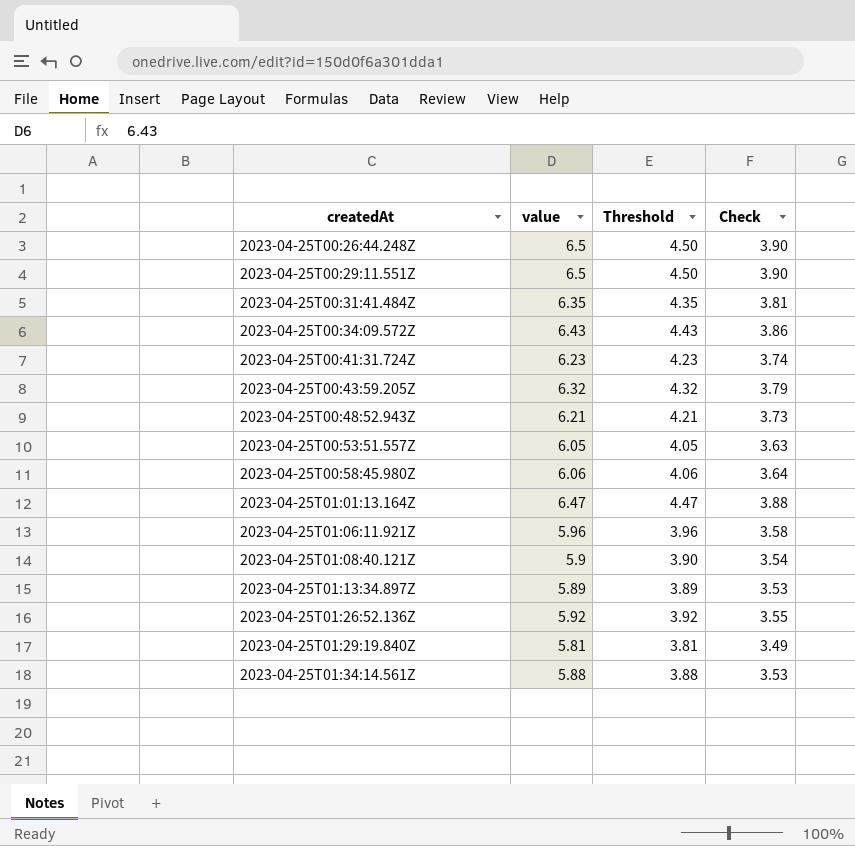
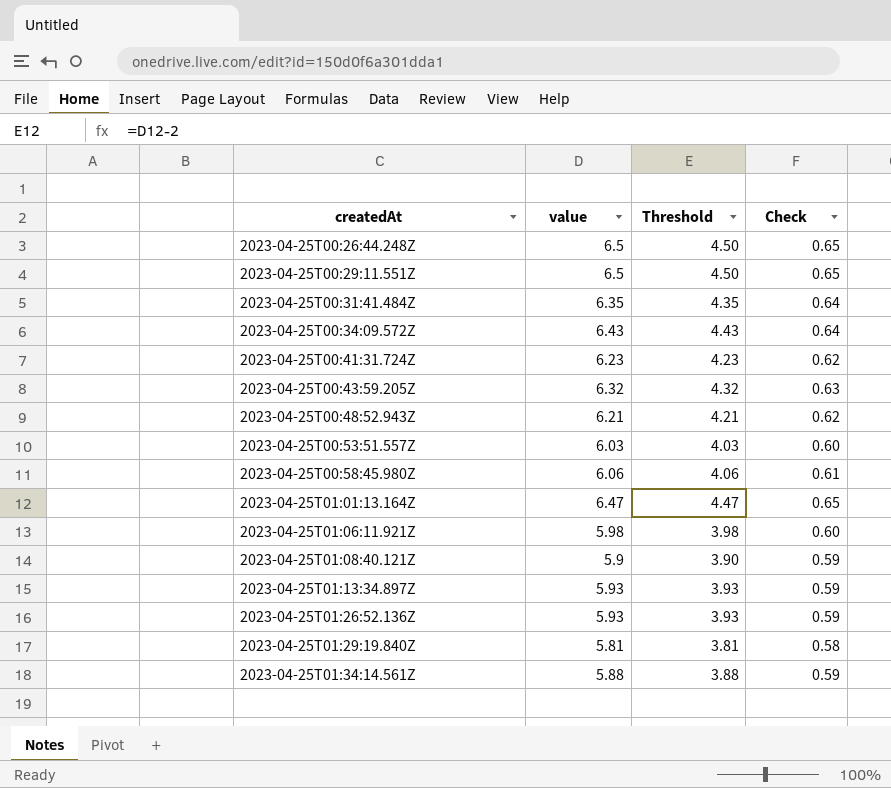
column Check | formula: [value] * 0.6 -> [value] * 0.1
2023-04-25T00:53:51.557Z | value: 6.05 -> 6.03
2023-04-25T00:53:51.557Z | Threshold: 4.05 -> 4.03
2023-04-25T01:06:11.921Z | value: 5.96 -> 5.98
2023-04-25T01:06:11.921Z | Threshold: 3.96 -> 3.98
2023-04-25T01:13:34.897Z | value: 5.89 -> 5.93
2023-04-25T01:13:34.897Z | Threshold: 3.89 -> 3.93
2023-04-25T01:26:52.136Z | value: 5.92 -> 5.93
2023-04-25T01:26:52.136Z | Threshold: 3.92 -> 3.93

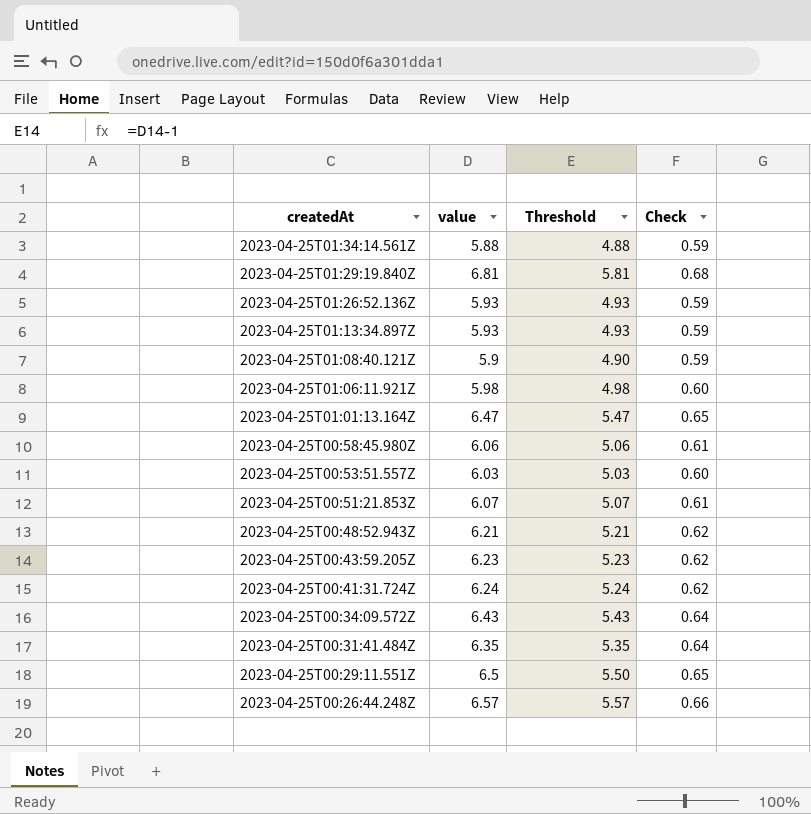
row order: createdAt ascending -> createdAt descending
column Threshold | formula: [value] - 2 -> [value] - 1
2023-04-25T01:29:19.840Z | value: 5.81 -> 6.81
2023-04-25T01:29:19.840Z | Check: 0.58 -> 0.68
row 2023-04-25T00:51:21.853Z: none -> 6.07 | 5.07 | 0.61
2023-04-25T00:43:59.205Z | value: 6.32 -> 6.23
2023-04-25T00:43:59.205Z | Check: 0.63 -> 0.62
2023-04-25T00:41:31.724Z | value: 6.23 -> 6.24
2023-04-25T00:26:44.248Z | value: 6.5 -> 6.57
2023-04-25T00:26:44.248Z | Check: 0.65 -> 0.66

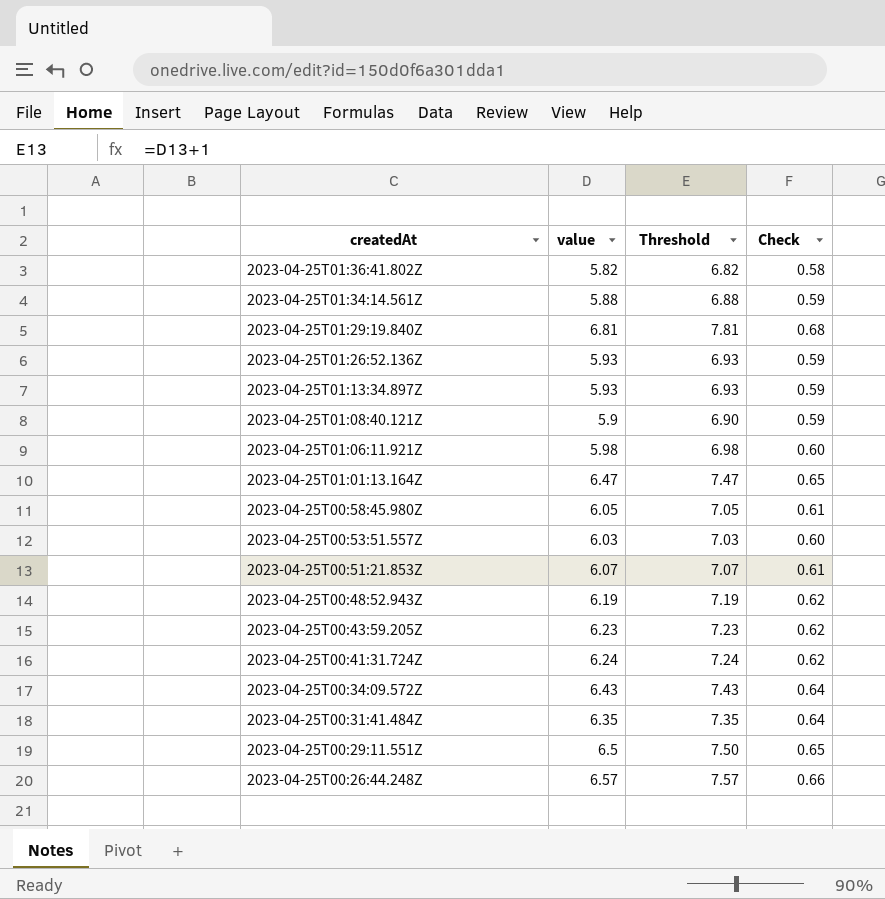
column Threshold | formula: [value] - 1 -> [value] + 1
row 2023-04-25T01:36:41.802Z: none -> 5.82 | 6.82 | 0.58
2023-04-25T00:58:45.980Z | value: 6.06 -> 6.05
2023-04-25T00:48:52.943Z | value: 6.21 -> 6.19

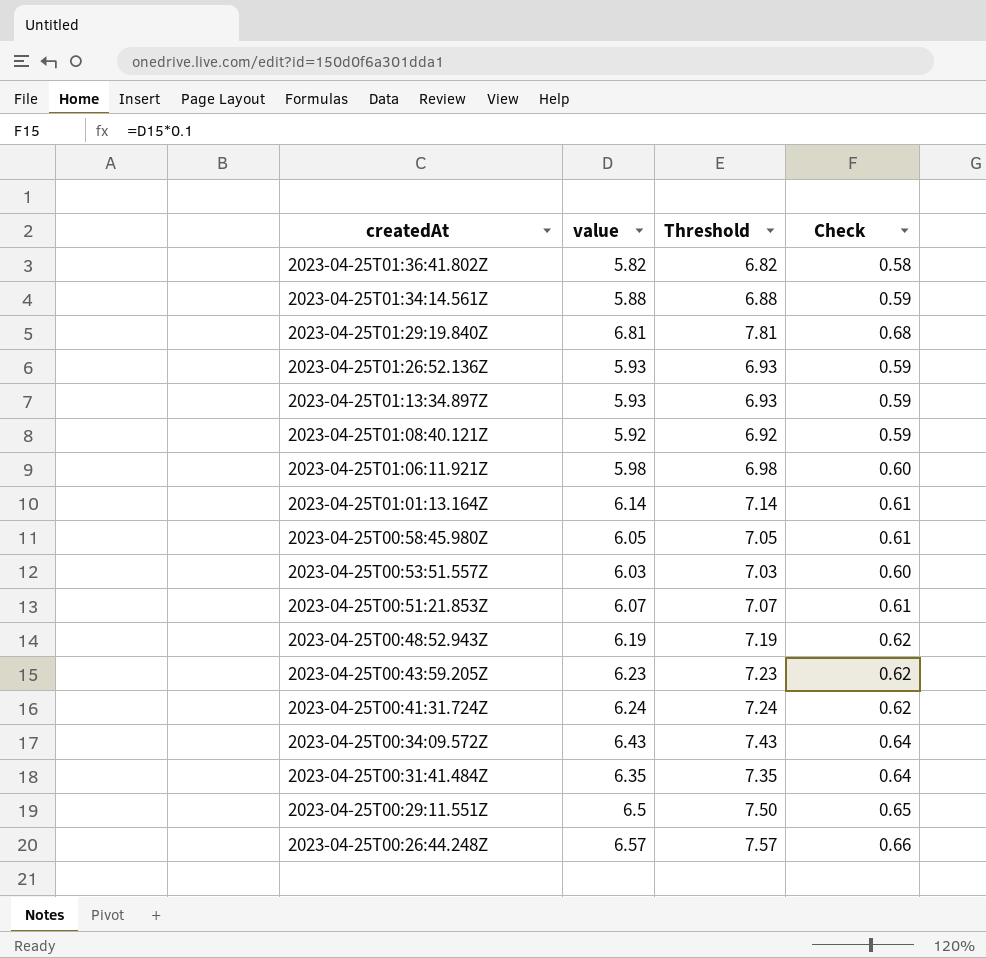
2023-04-25T01:08:40.121Z | value: 5.9 -> 5.92
2023-04-25T01:08:40.121Z | Threshold: 6.90 -> 6.92
2023-04-25T01:01:13.164Z | value: 6.47 -> 6.14
2023-04-25T01:01:13.164Z | Threshold: 7.47 -> 7.14
2023-04-25T01:01:13.164Z | Check: 0.65 -> 0.61

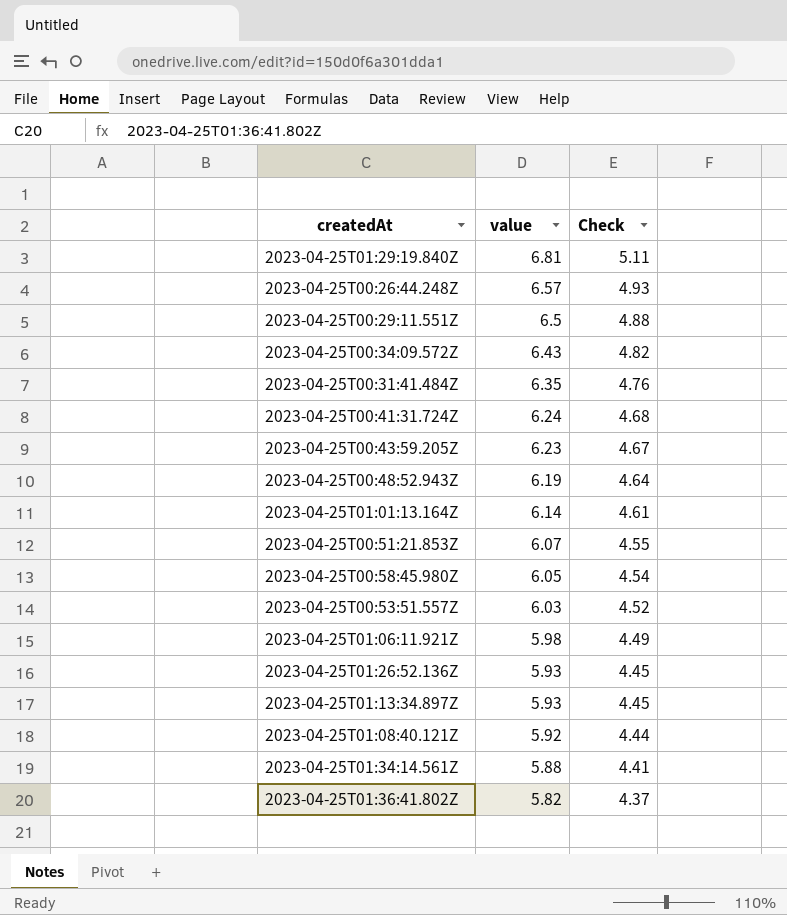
row order: createdAt descending -> value descending
column Threshold | formula: [value] + 1 -> none
column Check | formula: [value] * 0.1 -> [value] * 0.75

